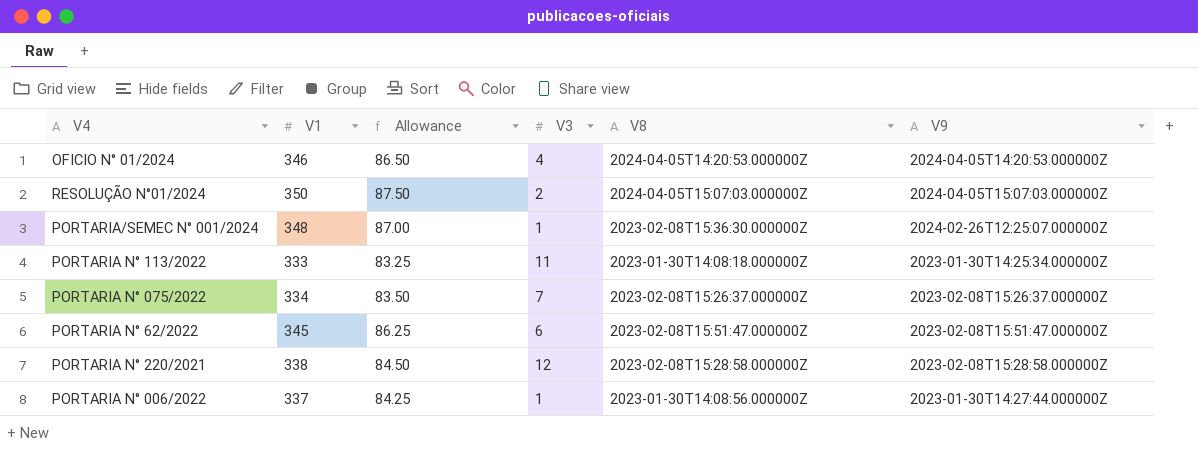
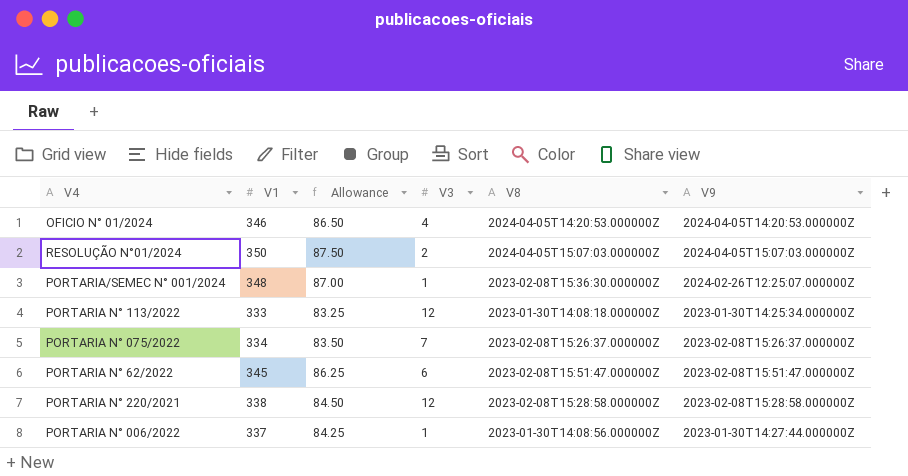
PORTARIA N° 113/2022 | V3: 11 -> 12

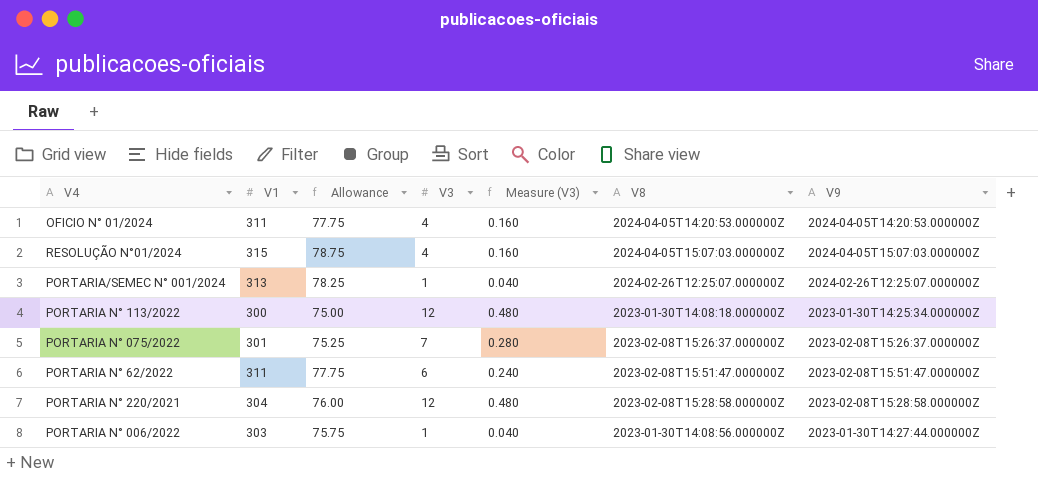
column Measure (V3) | formula: none -> [V3] * 0.04
OFICIO N° 01/2024 | V1: 346 -> 311
OFICIO N° 01/2024 | Allowance: 86.50 -> 77.75
RESOLUÇÃO N°01/2024 | V1: 350 -> 315
RESOLUÇÃO N°01/2024 | Allowance: 87.50 -> 78.75
RESOLUÇÃO N°01/2024 | V3: 2 -> 4
PORTARIA/SEMEC N° 001/2024 | V1: 348 -> 313
PORTARIA/SEMEC N° 001/2024 | Allowance: 87.00 -> 78.25
PORTARIA/SEMEC N° 001/2024 | V8: 2023-02-08T15:36:30.000000Z -> 2024-02-26T12:25:07.000000Z
PORTARIA N° 113/2022 | V1: 333 -> 300
PORTARIA N° 113/2022 | Allowance: 83.25 -> 75.00
PORTARIA N° 075/2022 | V1: 334 -> 301
PORTARIA N° 075/2022 | Allowance: 83.50 -> 75.25
PORTARIA N° 62/2022 | V1: 345 -> 311
PORTARIA N° 62/2022 | Allowance: 86.25 -> 77.75
PORTARIA N° 220/2021 | V1: 338 -> 304
PORTARIA N° 220/2021 | Allowance: 84.50 -> 76.00
PORTARIA N° 006/2022 | V1: 337 -> 303
PORTARIA N° 006/2022 | Allowance: 84.25 -> 75.75

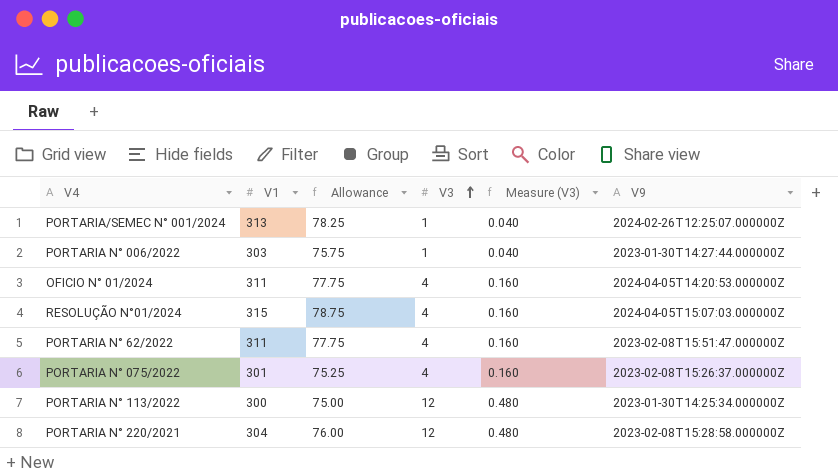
row order: none -> V3 ascending
column V8 | position: 6 -> none
PORTARIA N° 62/2022 | V3: 6 -> 4
PORTARIA N° 62/2022 | Measure (V3): 0.240 -> 0.160
PORTARIA N° 075/2022 | V3: 7 -> 4
PORTARIA N° 075/2022 | Measure (V3): 0.280 -> 0.160

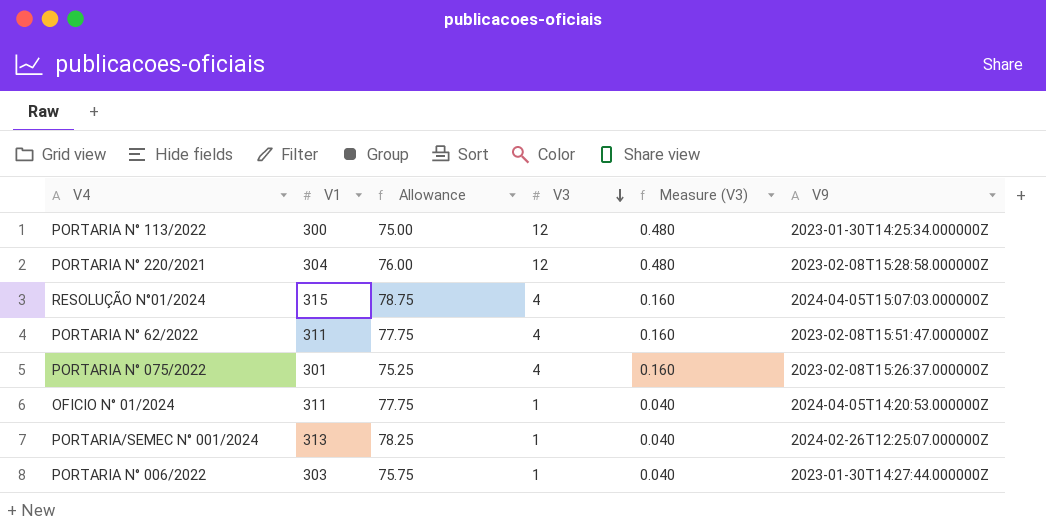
row order: V3 ascending -> V3 descending
OFICIO N° 01/2024 | V3: 4 -> 1
OFICIO N° 01/2024 | Measure (V3): 0.160 -> 0.040

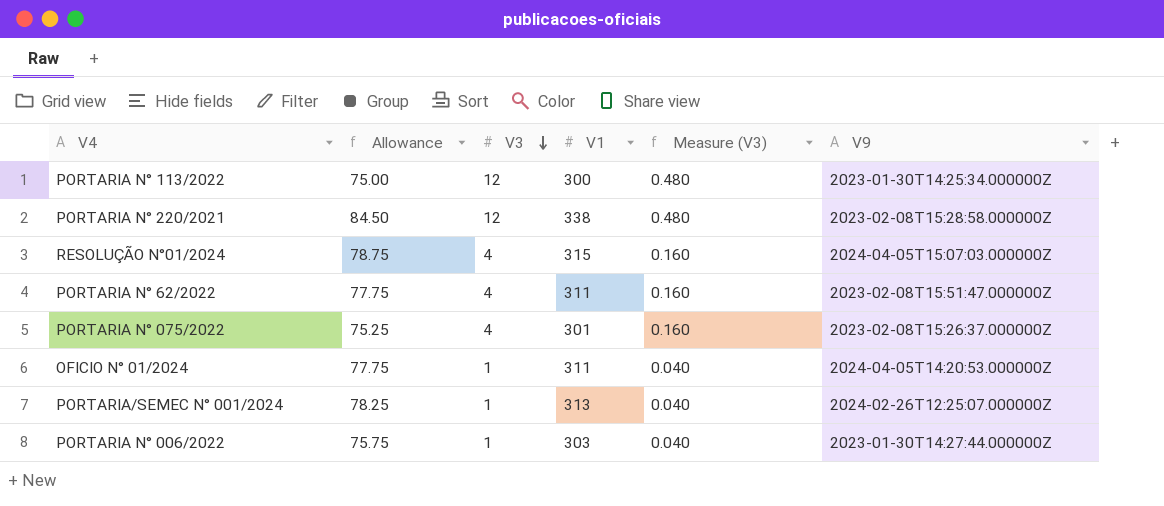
column V1 | position: 2 -> 4
PORTARIA N° 220/2021 | Allowance: 76.00 -> 84.50
PORTARIA N° 220/2021 | V1: 304 -> 338

